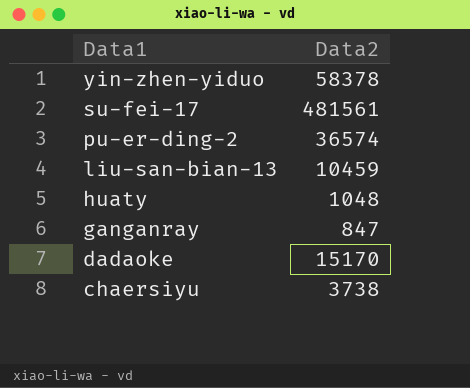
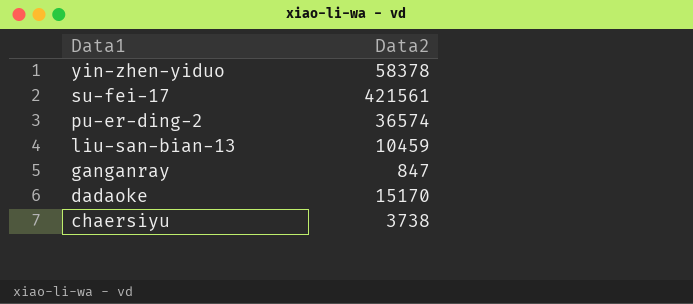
row huaty: 1048 -> none
su-fei-17 | Data2: 481561 -> 421561

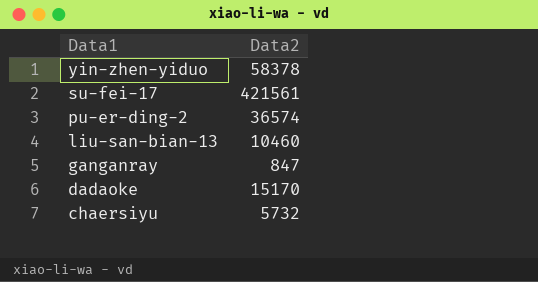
liu-san-bian-13 | Data2: 10459 -> 10460
chaersiyu | Data2: 3738 -> 5732

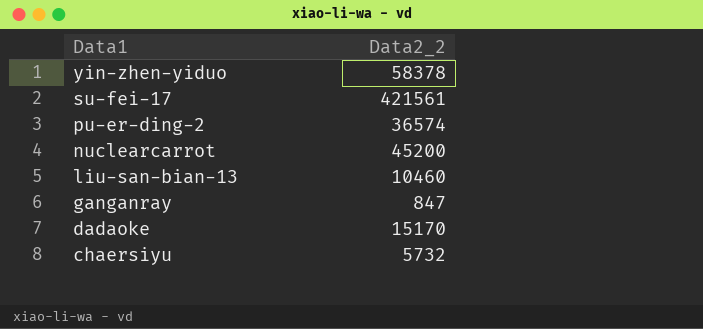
column name: Data2 -> Data2_2
row nuclearcarrot: none -> 45200

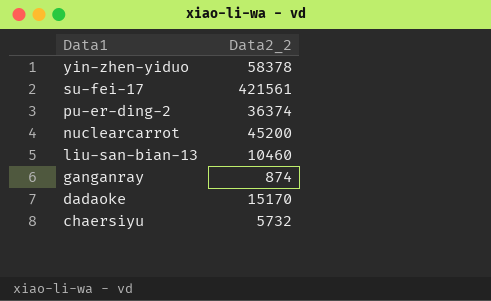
pu-er-ding-2 | Data2_2: 36574 -> 36374
ganganray | Data2_2: 847 -> 874

